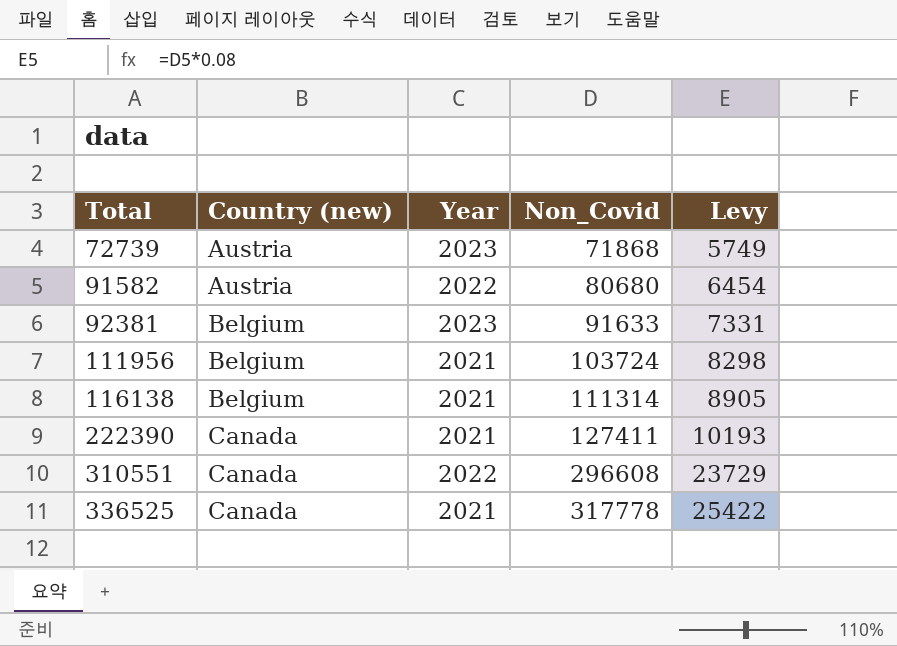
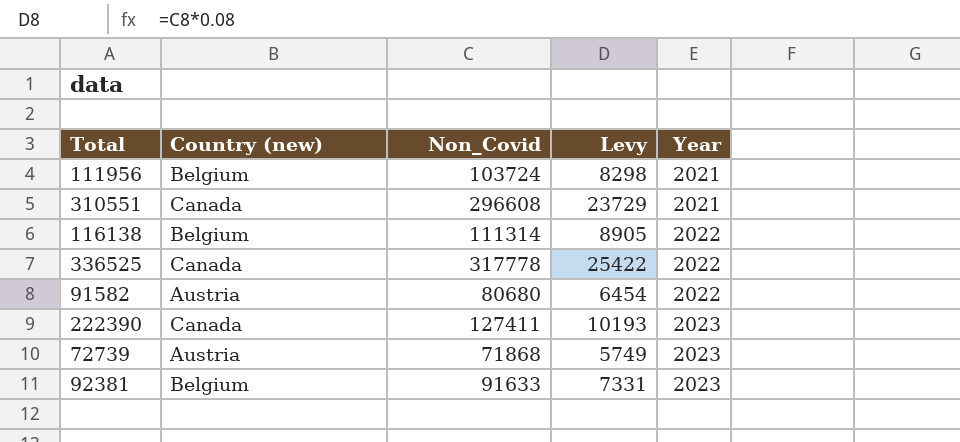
row order: Total ascending -> Year ascending
column Year | position: 3 -> 5
310551 | Year: 2022 -> 2021
116138 | Year: 2021 -> 2022
336525 | Year: 2021 -> 2022
222390 | Year: 2021 -> 2023

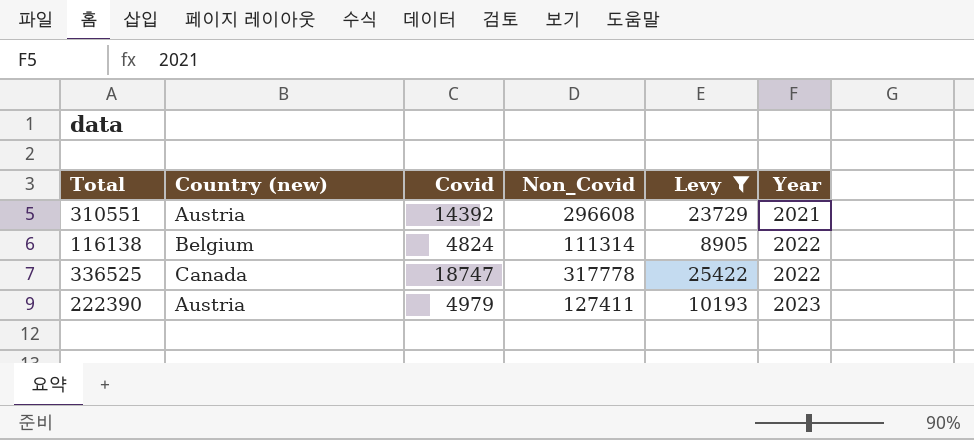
filter: none -> Levy >= 8905
column Covid | position: none -> 3
310551 | Country (new): Canada -> Austria
222390 | Country (new): Canada -> Austria

